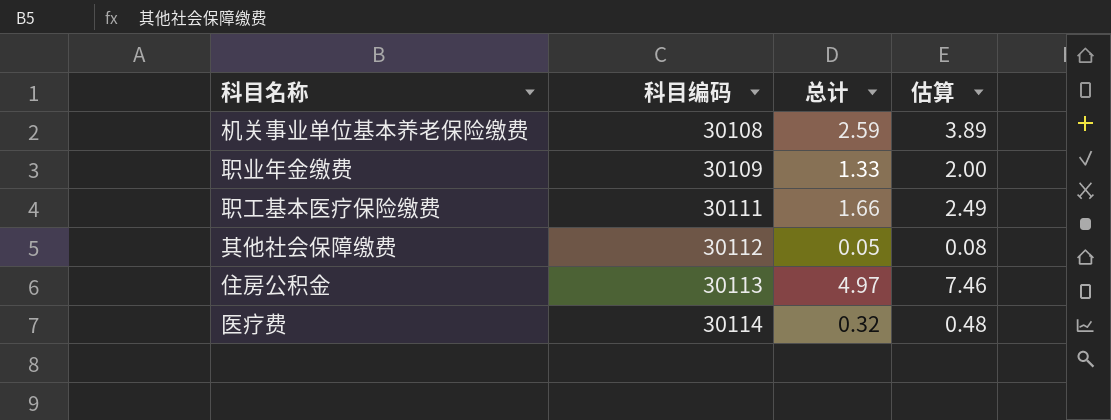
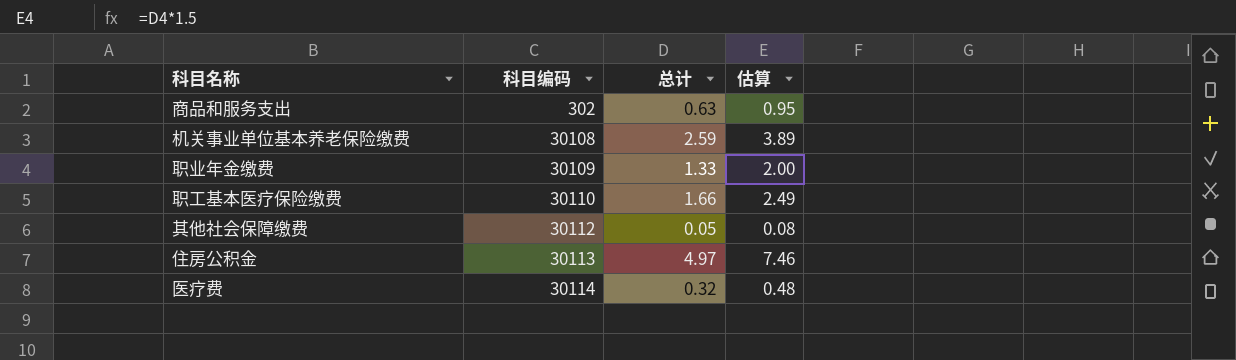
row 商品和服务支出: none -> 302 | 0.63 | 0.95
职工基本医疗保险缴费 | 科目编码: 30111 -> 30110

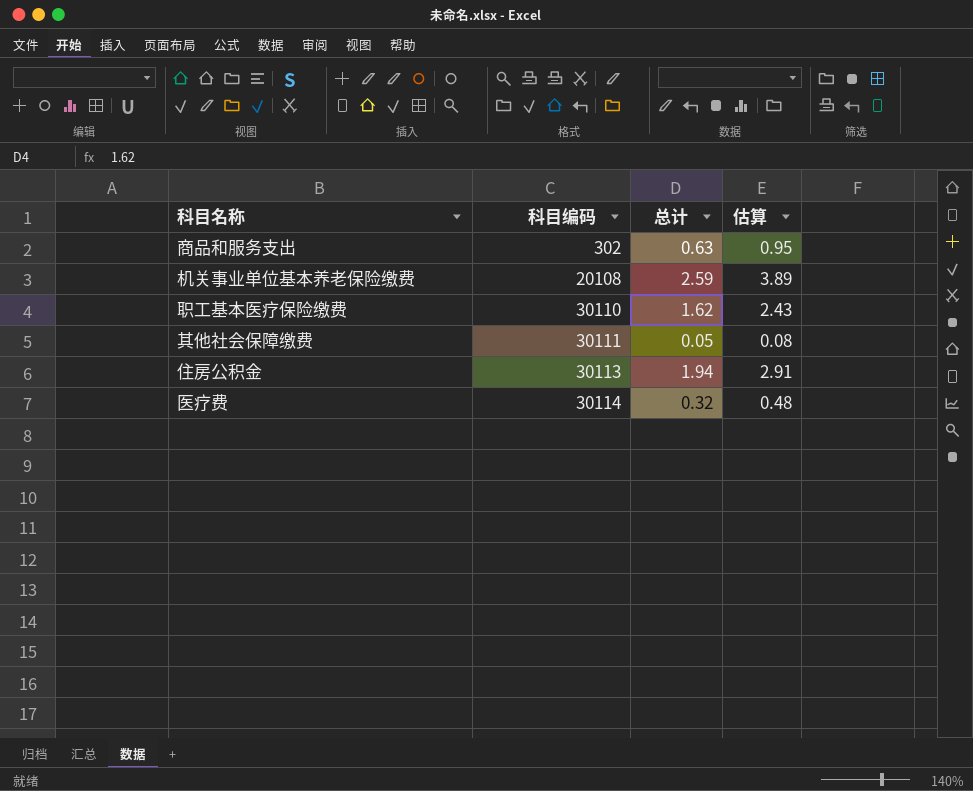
row 职业年金缴费: 30109 | 1.33 | 2.00 -> none
机关事业单位基本养老保险缴费 | 科目编码: 30108 -> 20108
职工基本医疗保险缴费 | 总计: 1.66 -> 1.62
职工基本医疗保险缴费 | 估算: 2.49 -> 2.43
其他社会保障缴费 | 科目编码: 30112 -> 30111
住房公积金 | 总计: 4.97 -> 1.94
住房公积金 | 估算: 7.46 -> 2.91

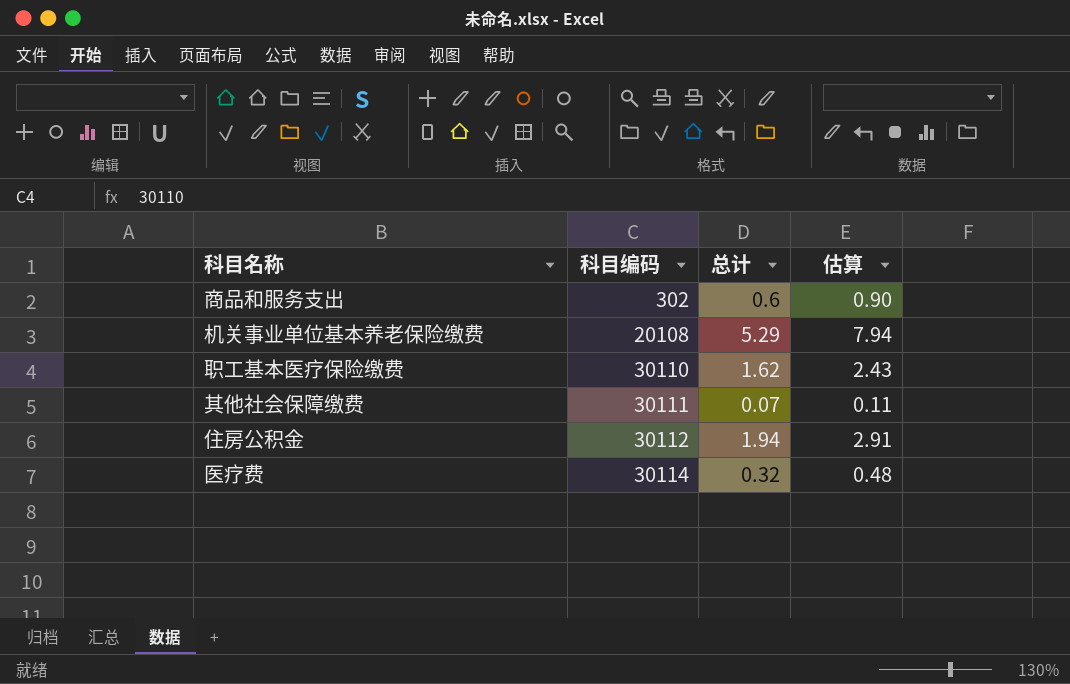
商品和服务支出 | 总计: 0.63 -> 0.6
商品和服务支出 | 估算: 0.95 -> 0.90
机关事业单位基本养老保险缴费 | 总计: 2.59 -> 5.29
机关事业单位基本养老保险缴费 | 估算: 3.89 -> 7.94
其他社会保障缴费 | 总计: 0.05 -> 0.07
其他社会保障缴费 | 估算: 0.08 -> 0.11
住房公积金 | 科目编码: 30113 -> 30112

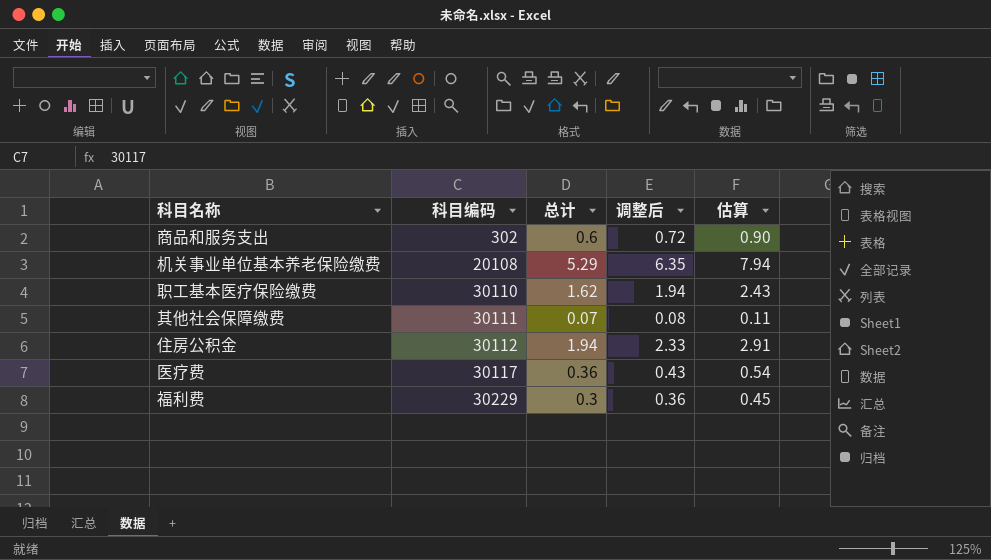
column 调整后 | formula: none -> [总计] * 1.2
医疗费 | 科目编码: 30114 -> 30117
医疗费 | 总计: 0.32 -> 0.36
医疗费 | 估算: 0.48 -> 0.54
row 福利费: none -> 30229 | 0.3 | 0.36 | 0.45

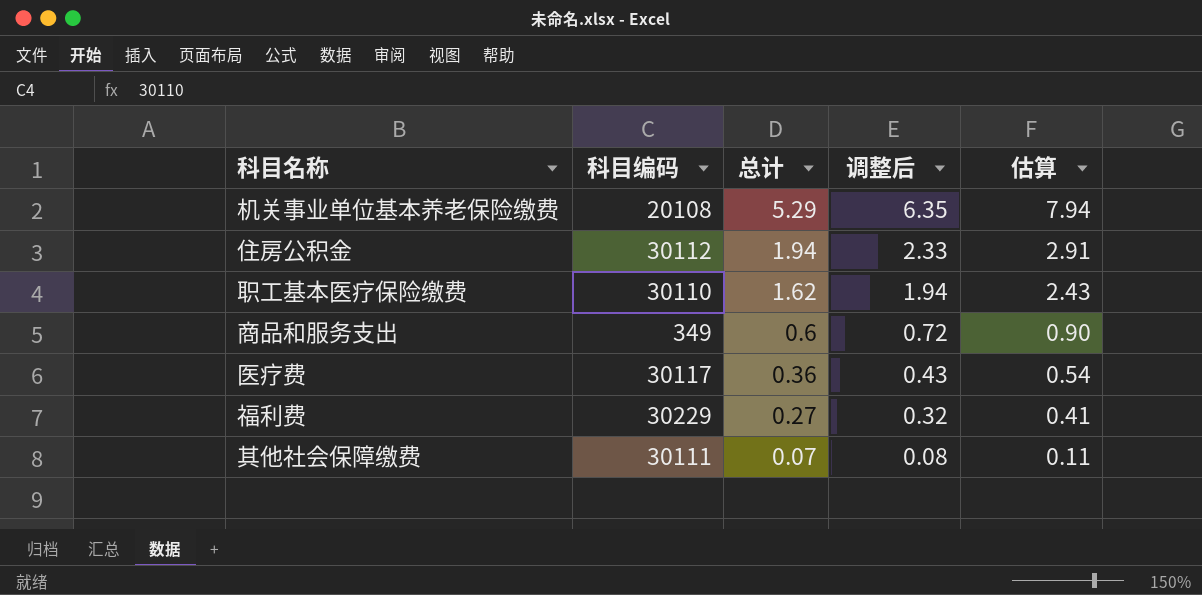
row order: 科目编码 ascending -> 总计 descending
商品和服务支出 | 科目编码: 302 -> 349
福利费 | 总计: 0.3 -> 0.27
福利费 | 调整后: 0.36 -> 0.32
福利费 | 估算: 0.45 -> 0.41

